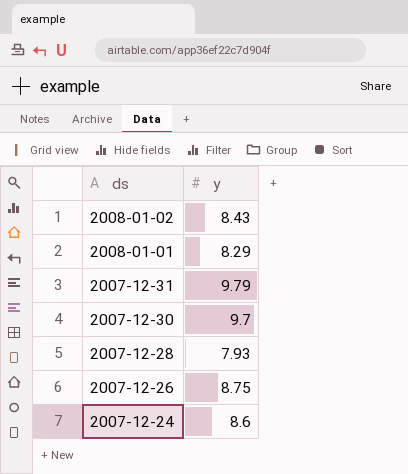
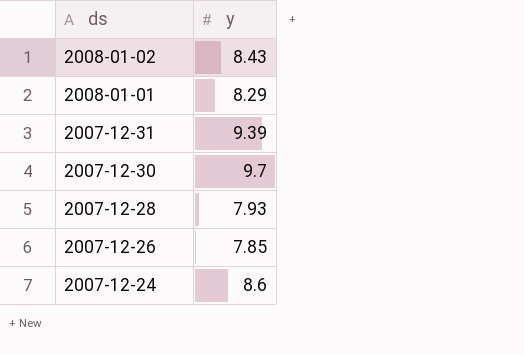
2007-12-31 | y: 9.79 -> 9.39
2007-12-26 | y: 8.75 -> 7.85

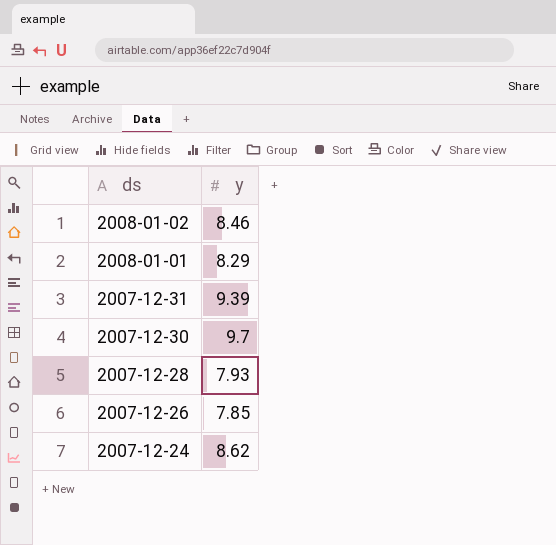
2008-01-02 | y: 8.43 -> 8.46
2007-12-24 | y: 8.6 -> 8.62

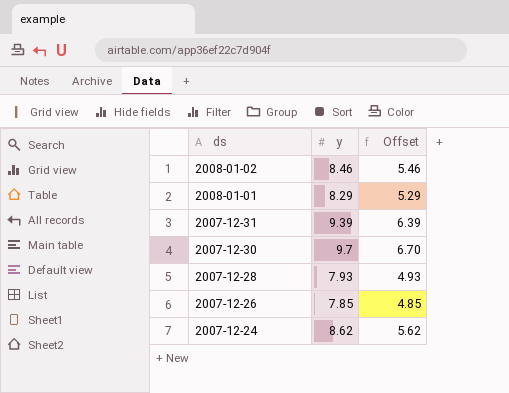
column Offset | formula: none -> [y] - 3

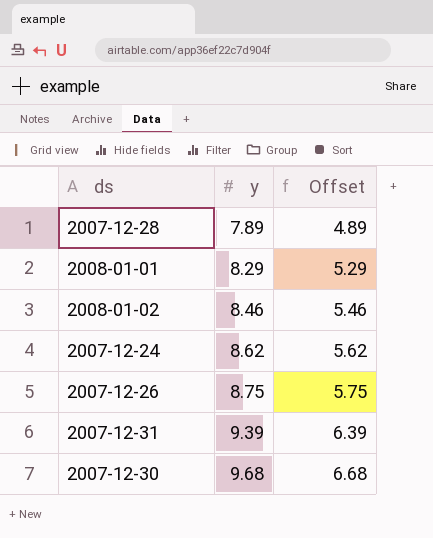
row order: ds descending -> y ascending
2007-12-28 | y: 7.93 -> 7.89
2007-12-28 | Offset: 4.93 -> 4.89
2007-12-26 | y: 7.85 -> 8.75
2007-12-26 | Offset: 4.85 -> 5.75
2007-12-30 | y: 9.7 -> 9.68
2007-12-30 | Offset: 6.70 -> 6.68

